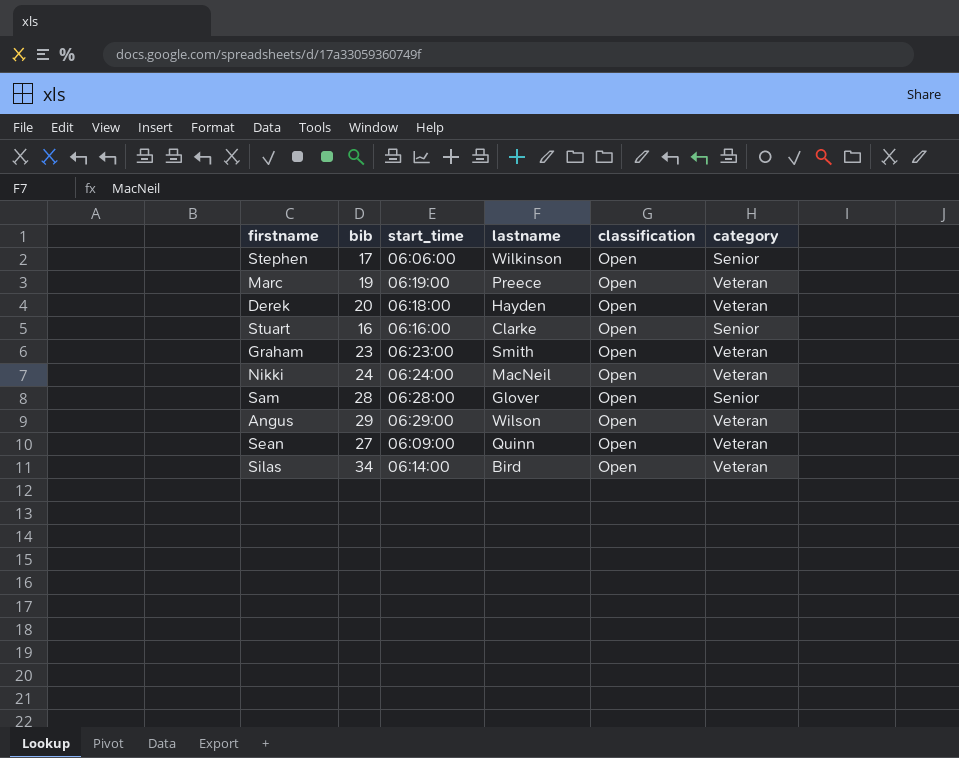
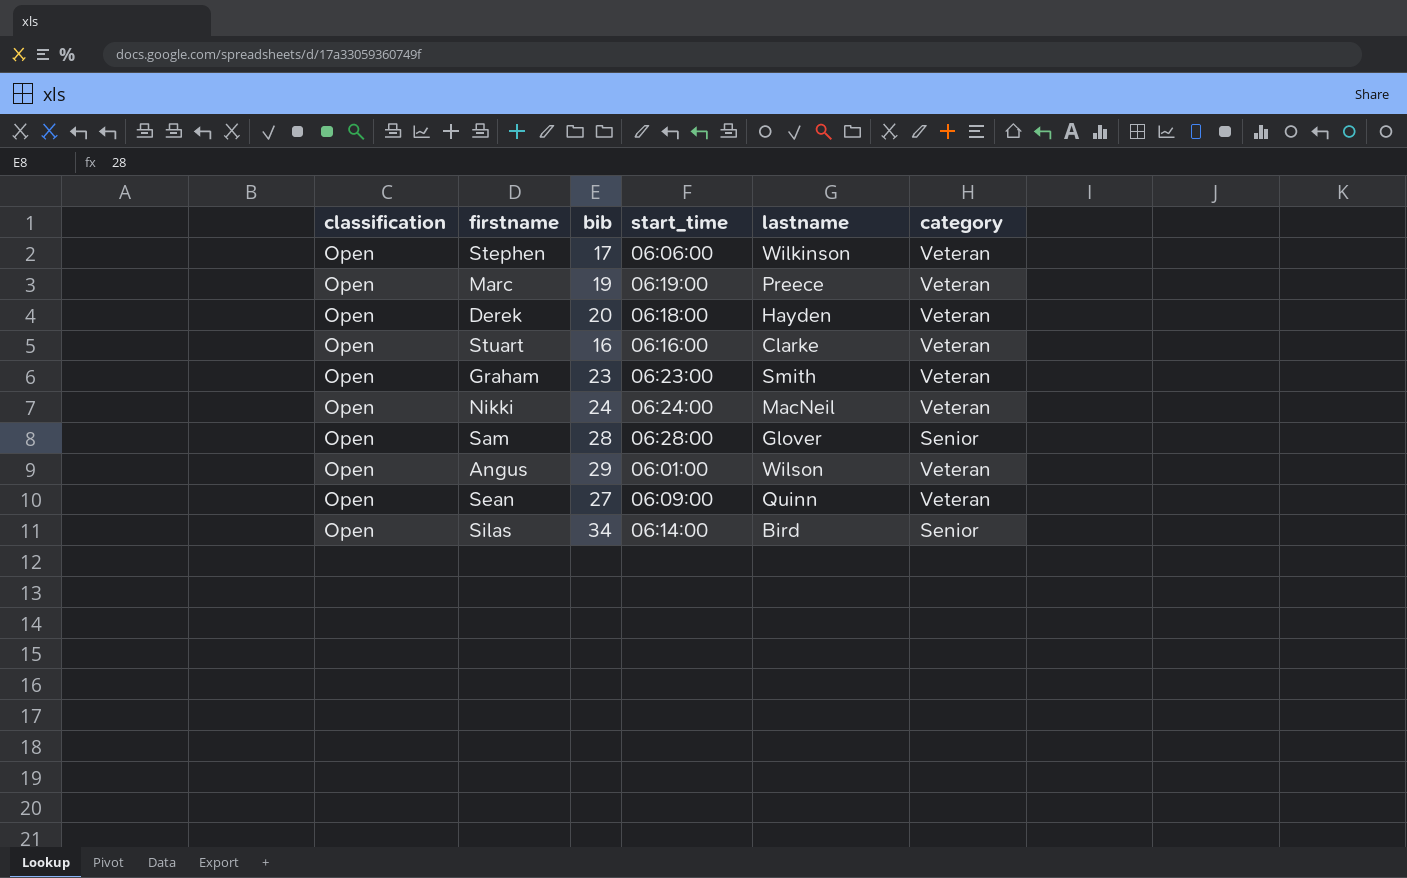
column classification | position: 5 -> 1
Stephen | category: Senior -> Veteran
Stuart | category: Senior -> Veteran
Angus | start_time: 06:29:00 -> 06:01:00
Silas | category: Veteran -> Senior

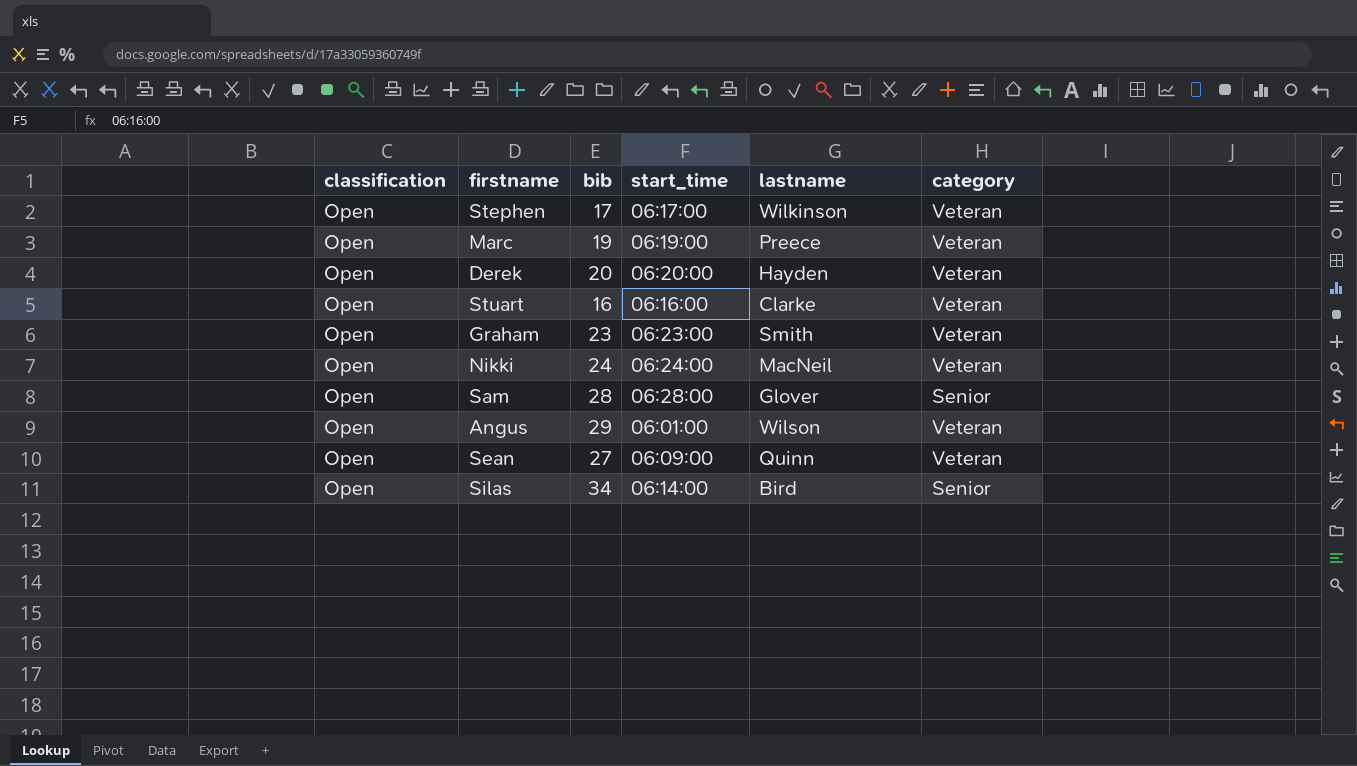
Stephen | start_time: 06:06:00 -> 06:17:00
Derek | start_time: 06:18:00 -> 06:20:00

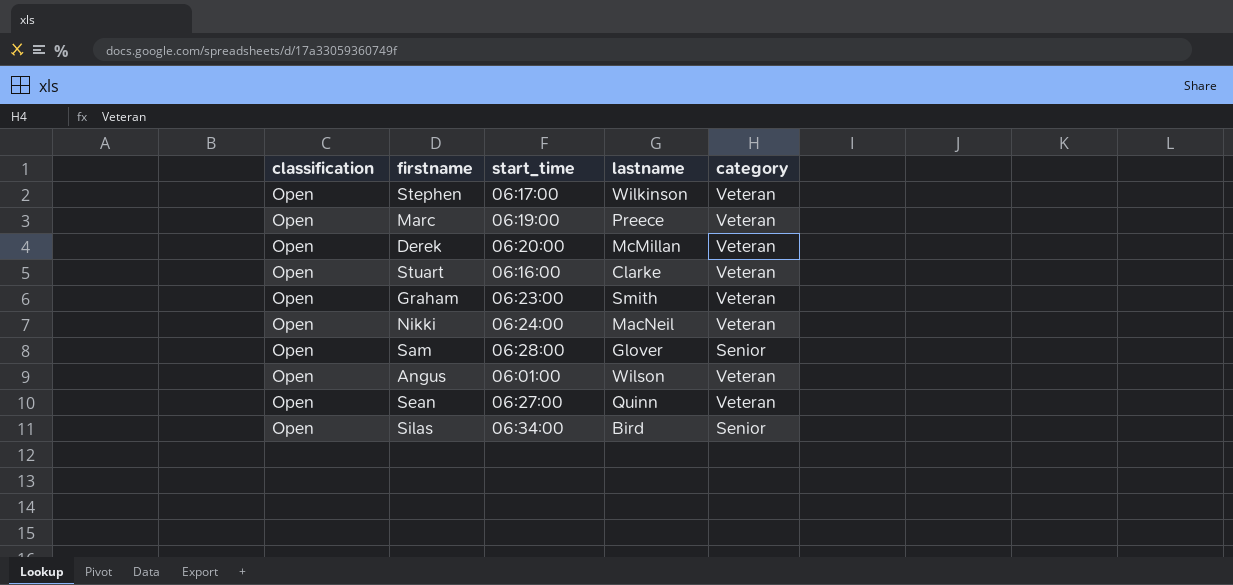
column bib | position: 3 -> none
Derek | lastname: Hayden -> McMillan
Sean | start_time: 06:09:00 -> 06:27:00
Silas | start_time: 06:14:00 -> 06:34:00

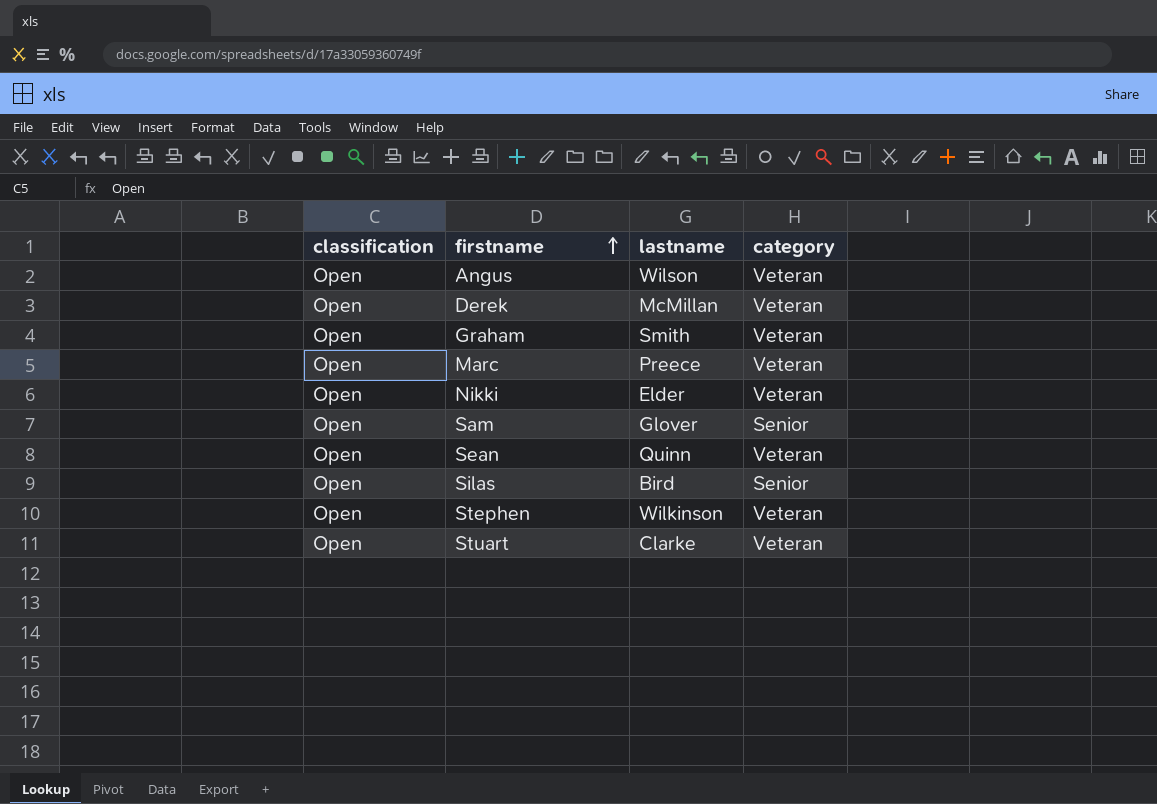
row order: none -> firstname ascending
column start_time | position: 3 -> none
Nikki | lastname: MacNeil -> Elder

